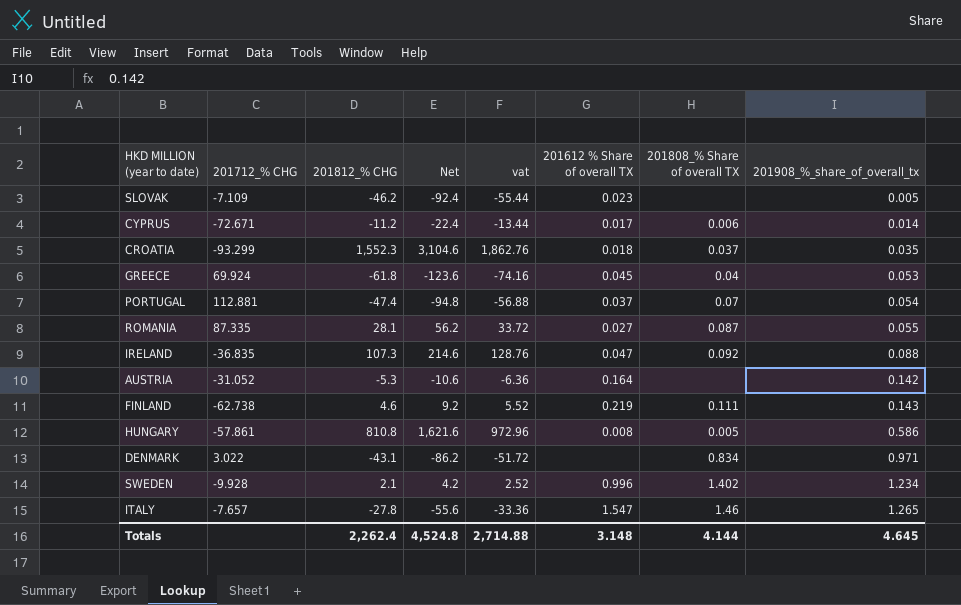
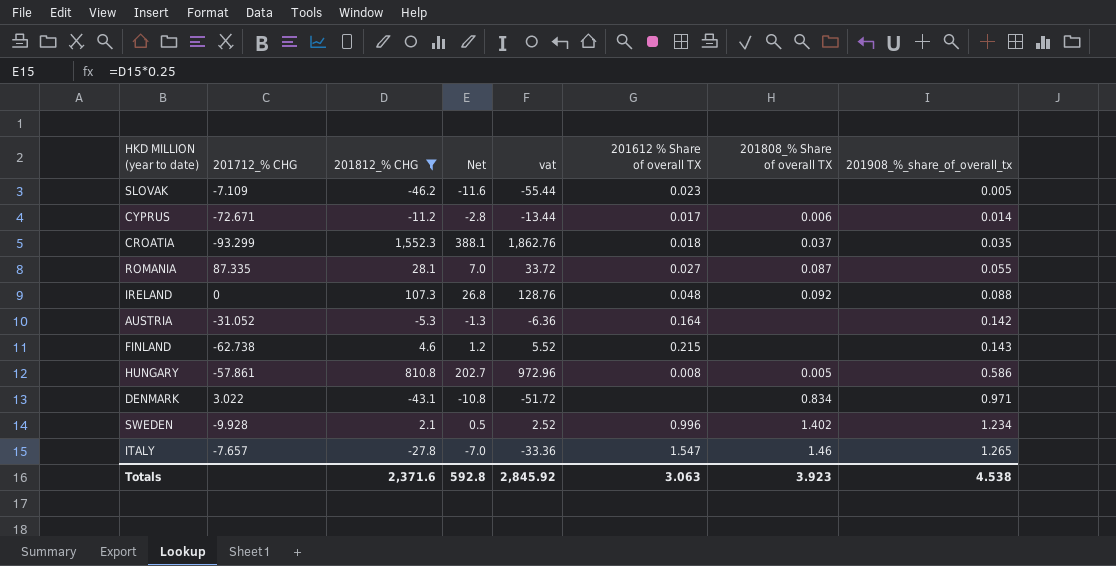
filter: none -> 201812_% CHG >= -46.2
column Net | formula: [201812_% CHG] * 2 -> [201812_% CHG] * 0.25
IRELAND | 201712_% CHG: -36.835 -> 0
IRELAND | 201612 % Share of overall TX: 0.047 -> 0.048
FINLAND | 201612 % Share of overall TX: 0.219 -> 0.215
FINLAND | 201808_% Share of overall TX: 0.111 -> none
Totals | 201812_% CHG: 2,262.4 -> 2,371.6
Totals | Net: 4,524.8 -> 592.8
Totals | vat: 2,714.88 -> 2,845.92
Totals | 201612 % Share of overall TX: 3.148 -> 3.063
Totals | 201808_% Share of overall TX: 4.144 -> 3.923
Totals | 201908_%_share_of_overall_tx: 4.645 -> 4.538

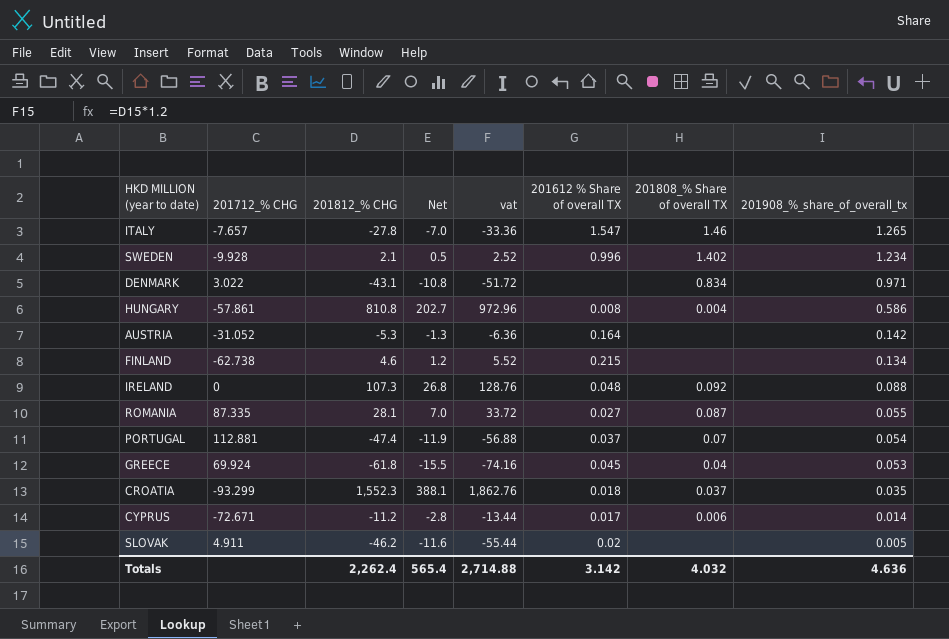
filter: 201812_% CHG >= -46.2 -> none
row order: 201908_%_share_of_overall_tx ascending -> 201908_%_share_of_overall_tx descending
HUNGARY | 201808_% Share of overall TX: 0.005 -> 0.004
FINLAND | 201908_%_share_of_overall_tx: 0.143 -> 0.134
SLOVAK | 201712_% CHG: -7.109 -> 4.911
SLOVAK | 201612 % Share of overall TX: 0.023 -> 0.02
Totals | 201812_% CHG: 2,371.6 -> 2,262.4
Totals | Net: 592.8 -> 565.4
Totals | vat: 2,845.92 -> 2,714.88
Totals | 201612 % Share of overall TX: 3.063 -> 3.142
Totals | 201808_% Share of overall TX: 3.923 -> 4.032
Totals | 201908_%_share_of_overall_tx: 4.538 -> 4.636

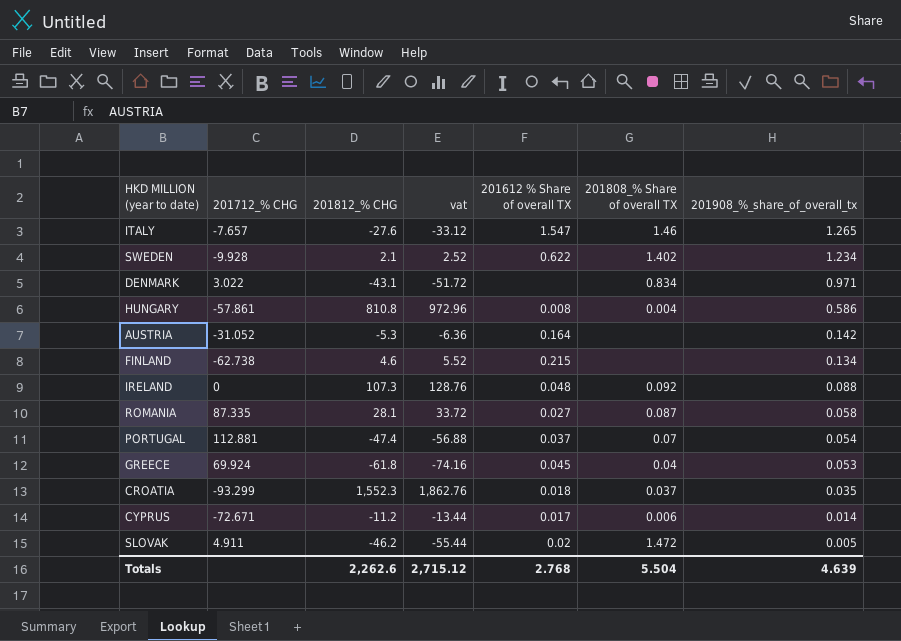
column Net | formula: [201812_% CHG] * 0.25 -> none
ITALY | 201812_% CHG: -27.8 -> -27.6
ITALY | vat: -33.36 -> -33.12
SWEDEN | 201612 % Share of overall TX: 0.996 -> 0.622
ROMANIA | 201908_%_share_of_overall_tx: 0.055 -> 0.058
SLOVAK | 201808_% Share of overall TX: none -> 1.472
Totals | 201812_% CHG: 2,262.4 -> 2,262.6
Totals | vat: 2,714.88 -> 2,715.12
Totals | 201612 % Share of overall TX: 3.142 -> 2.768
Totals | 201808_% Share of overall TX: 4.032 -> 5.504
Totals | 201908_%_share_of_overall_tx: 4.636 -> 4.639

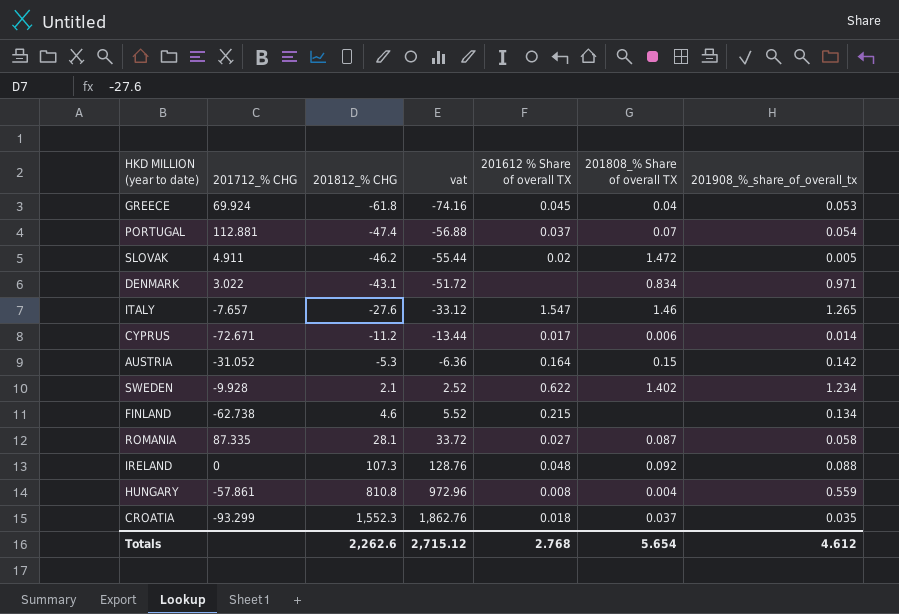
row order: 201908_%_share_of_overall_tx descending -> 201812_% CHG ascending
AUSTRIA | 201808_% Share of overall TX: none -> 0.15
HUNGARY | 201908_%_share_of_overall_tx: 0.586 -> 0.559
Totals | 201808_% Share of overall TX: 5.504 -> 5.654
Totals | 201908_%_share_of_overall_tx: 4.639 -> 4.612

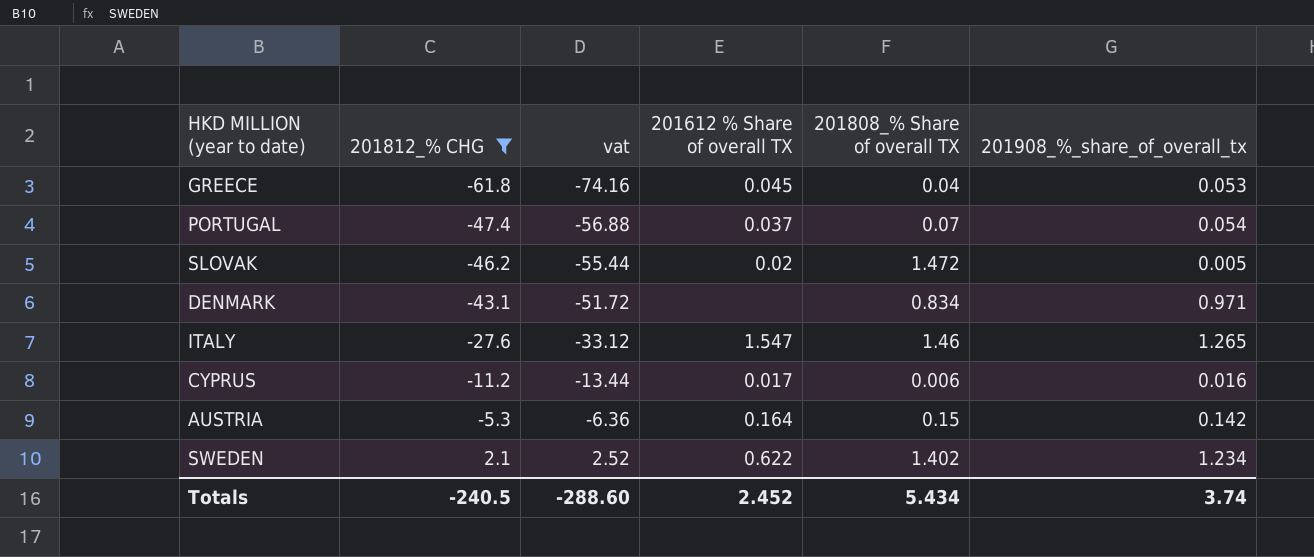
filter: none -> 201812_% CHG <= 2.1
column 201712_% CHG | position: 2 -> none
CYPRUS | 201908_%_share_of_overall_tx: 0.014 -> 0.016
Totals | 201812_% CHG: 2,262.6 -> -240.5
Totals | vat: 2,715.12 -> -288.60
Totals | 201612 % Share of overall TX: 2.768 -> 2.452
Totals | 201808_% Share of overall TX: 5.654 -> 5.434
Totals | 201908_%_share_of_overall_tx: 4.612 -> 3.74

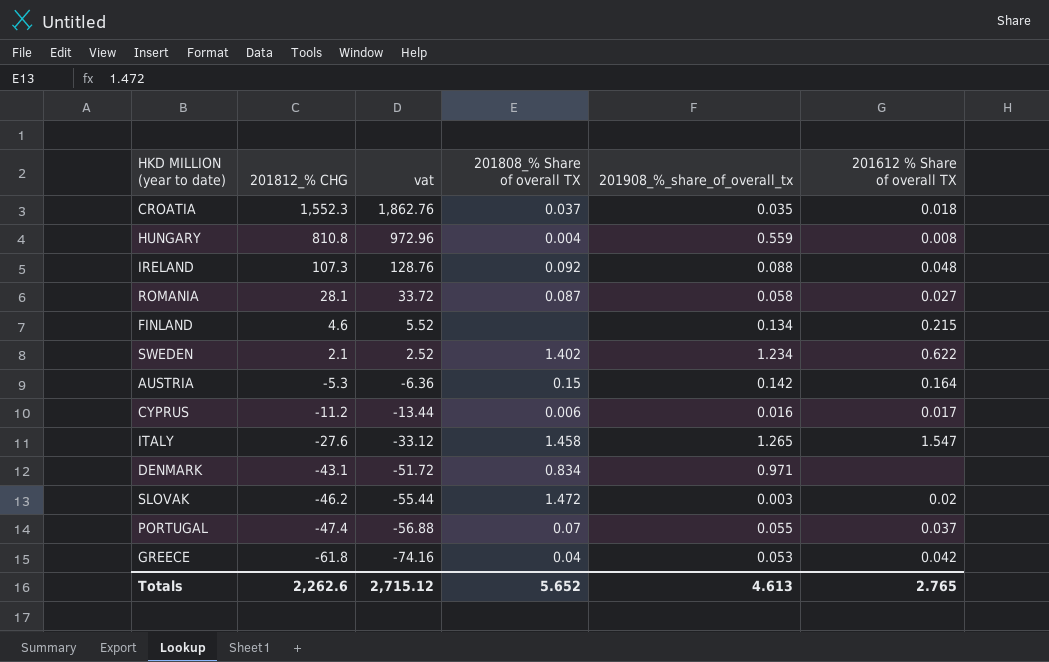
filter: 201812_% CHG <= 2.1 -> none
row order: 201812_% CHG ascending -> 201812_% CHG descending
column 201612 % Share of overall TX | position: 4 -> 6
ITALY | 201808_% Share of overall TX: 1.46 -> 1.458
SLOVAK | 201908_%_share_of_overall_tx: 0.005 -> 0.003
PORTUGAL | 201908_%_share_of_overall_tx: 0.054 -> 0.055
GREECE | 201612 % Share of overall TX: 0.045 -> 0.042
Totals | 201812_% CHG: -240.5 -> 2,262.6
Totals | vat: -288.60 -> 2,715.12
Totals | 201808_% Share of overall TX: 5.434 -> 5.652
Totals | 201908_%_share_of_overall_tx: 3.74 -> 4.613
Totals | 201612 % Share of overall TX: 2.452 -> 2.765

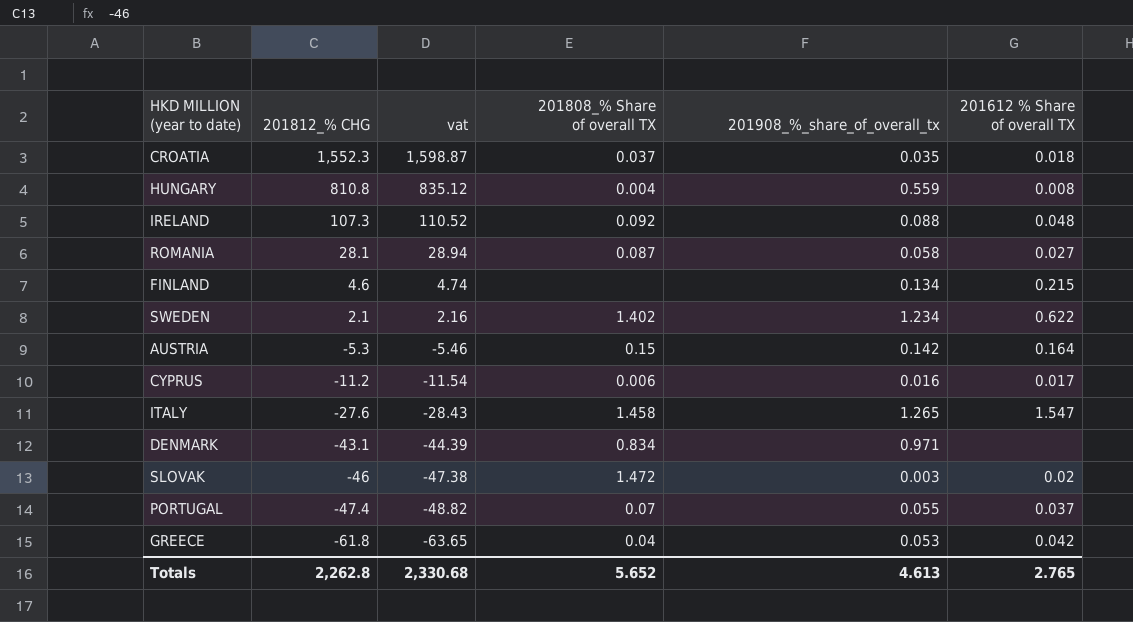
column vat | formula: [201812_% CHG] * 1.2 -> [201812_% CHG] * 1.03
SLOVAK | 201812_% CHG: -46.2 -> -46
Totals | 201812_% CHG: 2,262.6 -> 2,262.8
Totals | vat: 2,715.12 -> 2,330.68

